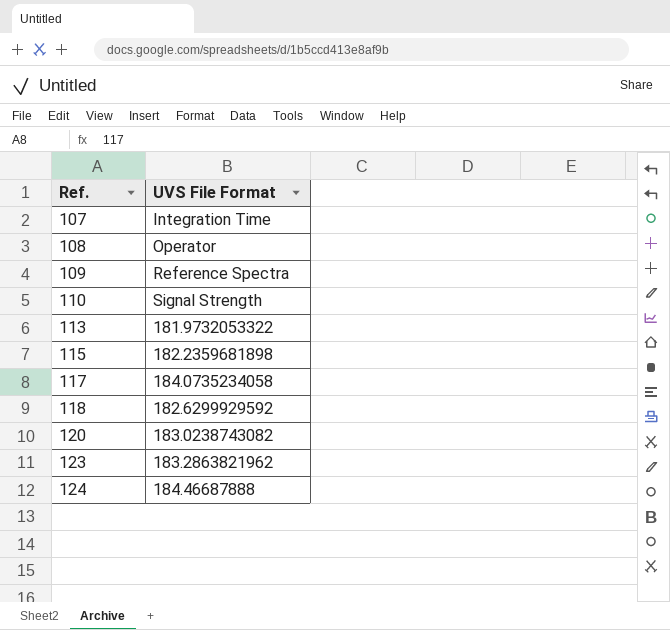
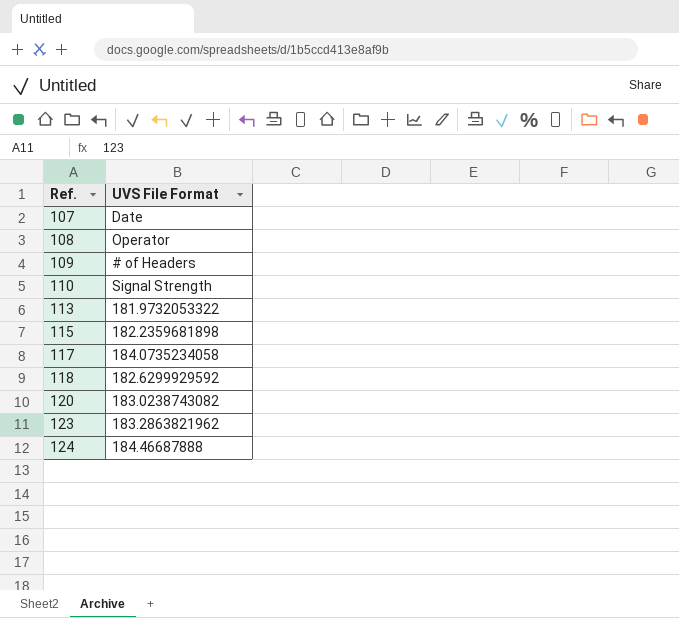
107 | UVS File Format: Integration Time -> Date
109 | UVS File Format: Reference Spectra -> # of Headers

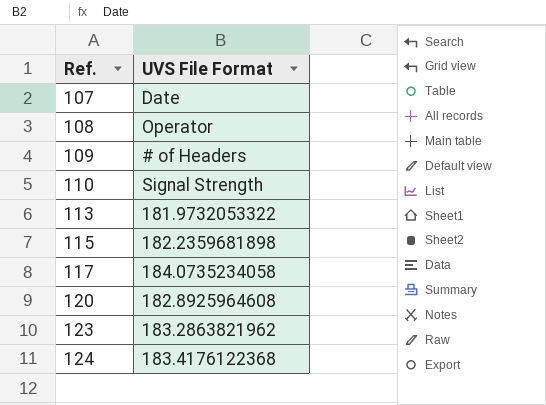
row 118: 182.6299929592 -> none
120 | UVS File Format: 183.0238743082 -> 182.8925964608
124 | UVS File Format: 184.46687888 -> 183.4176122368

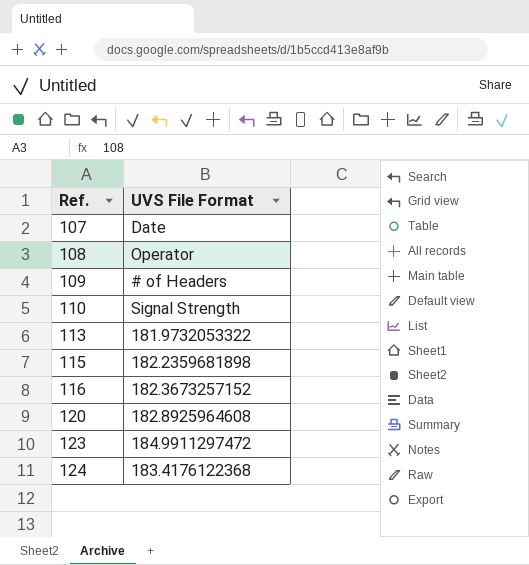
row 117: 184.0735234058 -> none
row 116: none -> 182.3673257152
123 | UVS File Format: 183.2863821962 -> 184.9911297472

